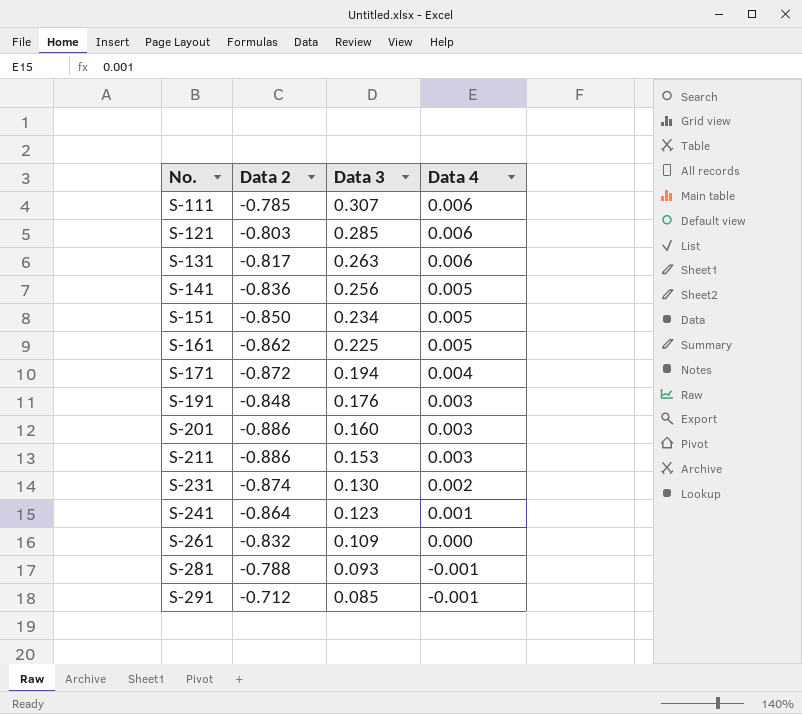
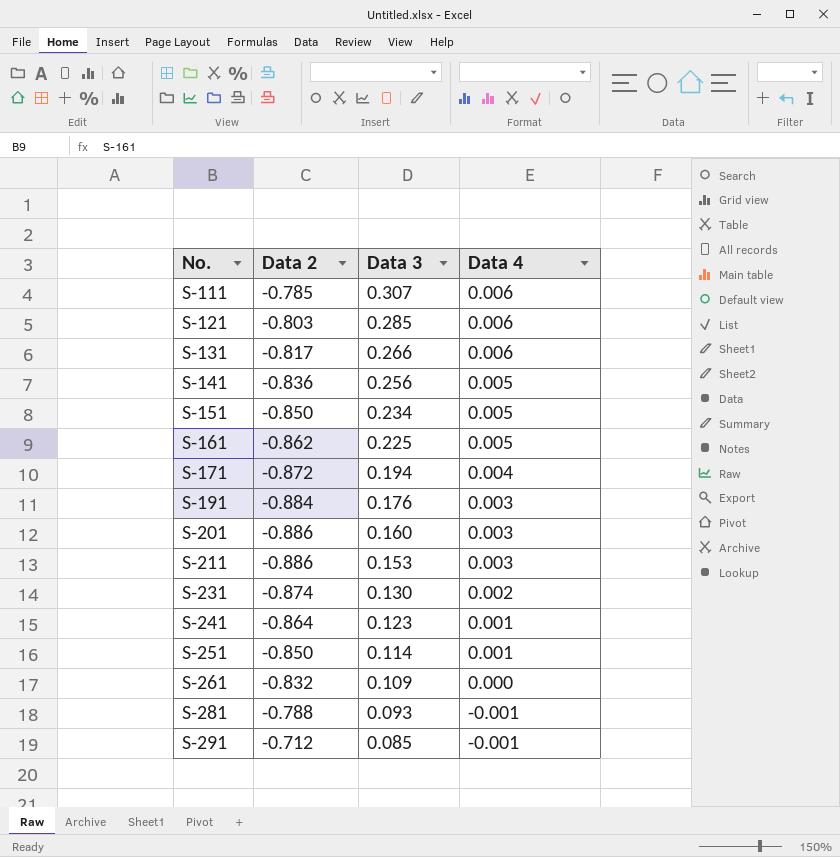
S-131 | Data 3: 0.263 -> 0.266
S-191 | Data 2: -0.848 -> -0.884
row S-251: none -> -0.850 | 0.114 | 0.001

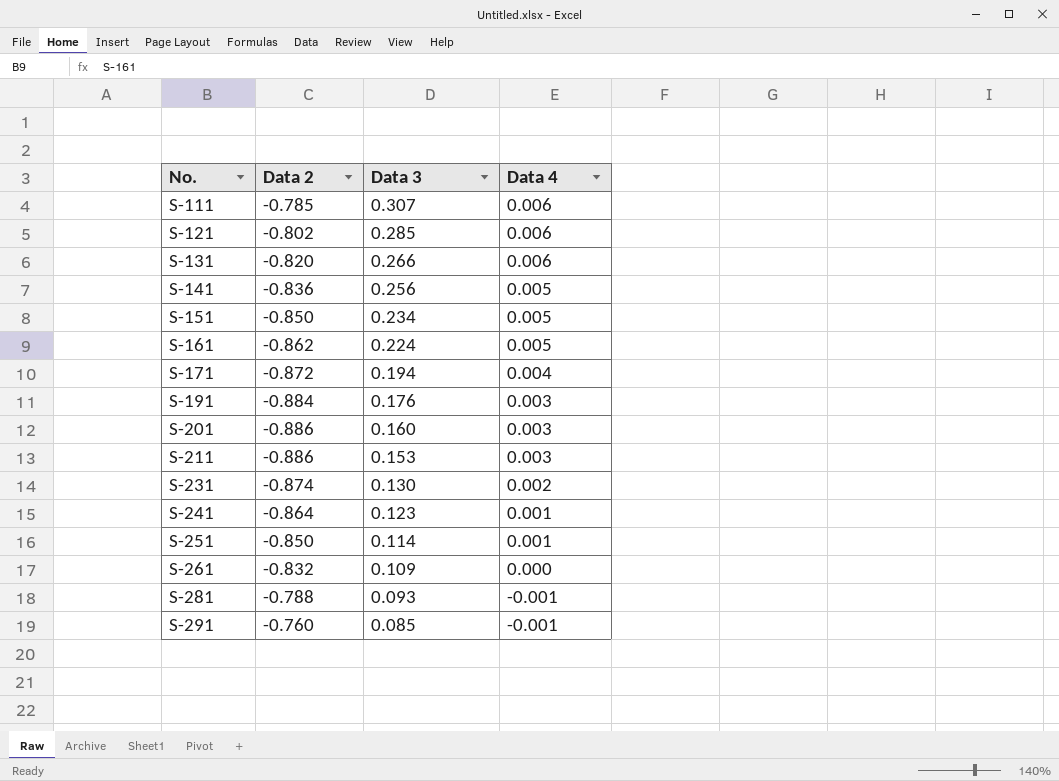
S-121 | Data 2: -0.803 -> -0.802
S-131 | Data 2: -0.817 -> -0.820
S-161 | Data 3: 0.225 -> 0.224
S-291 | Data 2: -0.712 -> -0.760

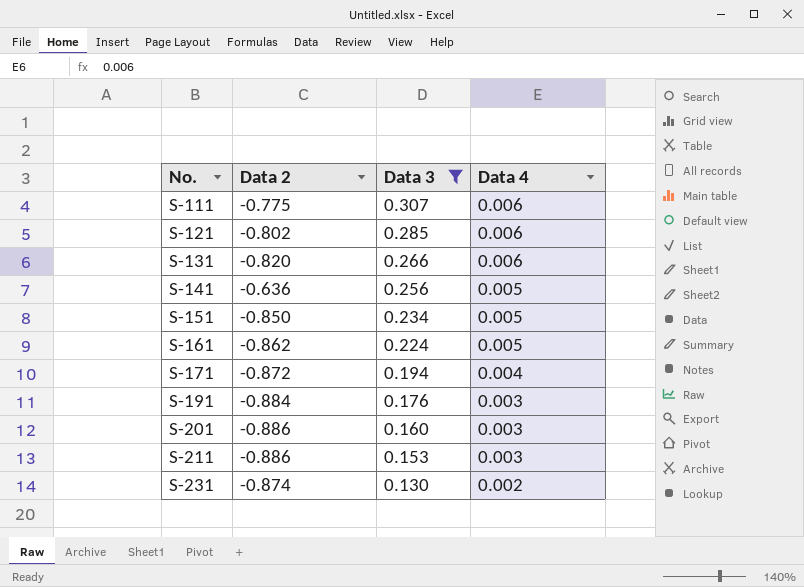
filter: none -> Data 3 >= 0.130
S-111 | Data 2: -0.785 -> -0.775
S-141 | Data 2: -0.836 -> -0.636

